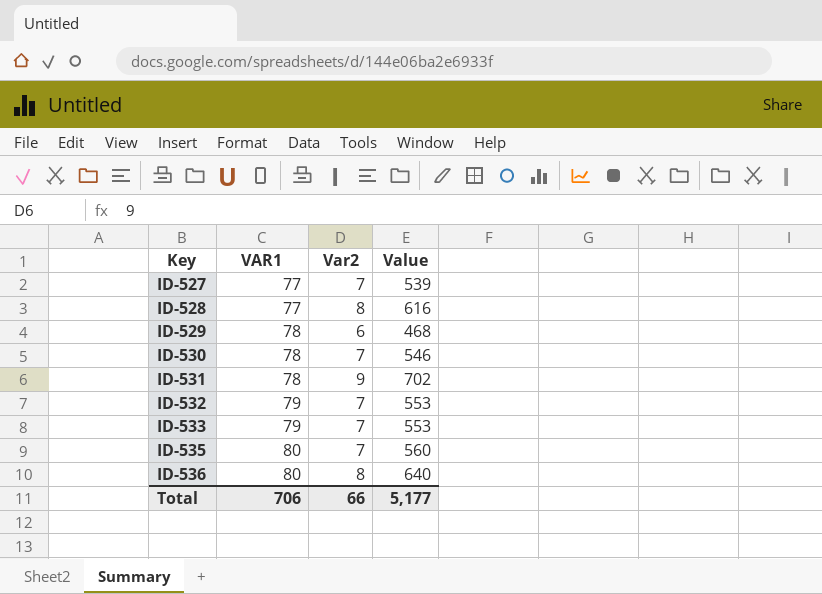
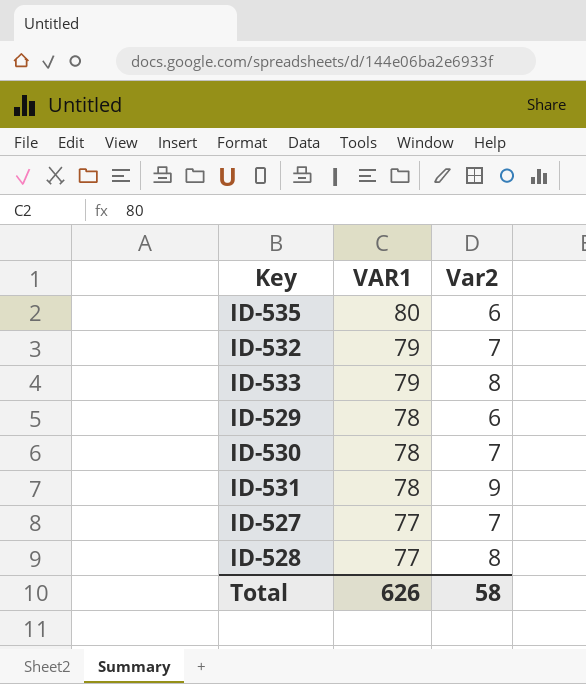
row order: Key ascending -> VAR1 descending
column Value | formula: [VAR1] * [Var2] -> none
row ID-536: 80 | 8 | 640 -> none
ID-535 | Var2: 7 -> 6
ID-533 | Var2: 7 -> 8
Total | VAR1: 706 -> 626
Total | Var2: 66 -> 58

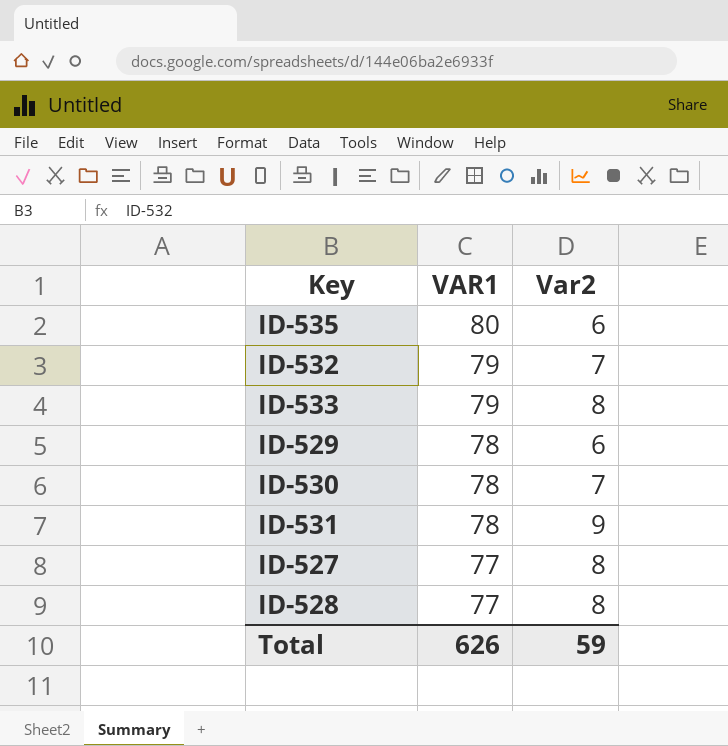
ID-527 | Var2: 7 -> 8
Total | Var2: 58 -> 59

